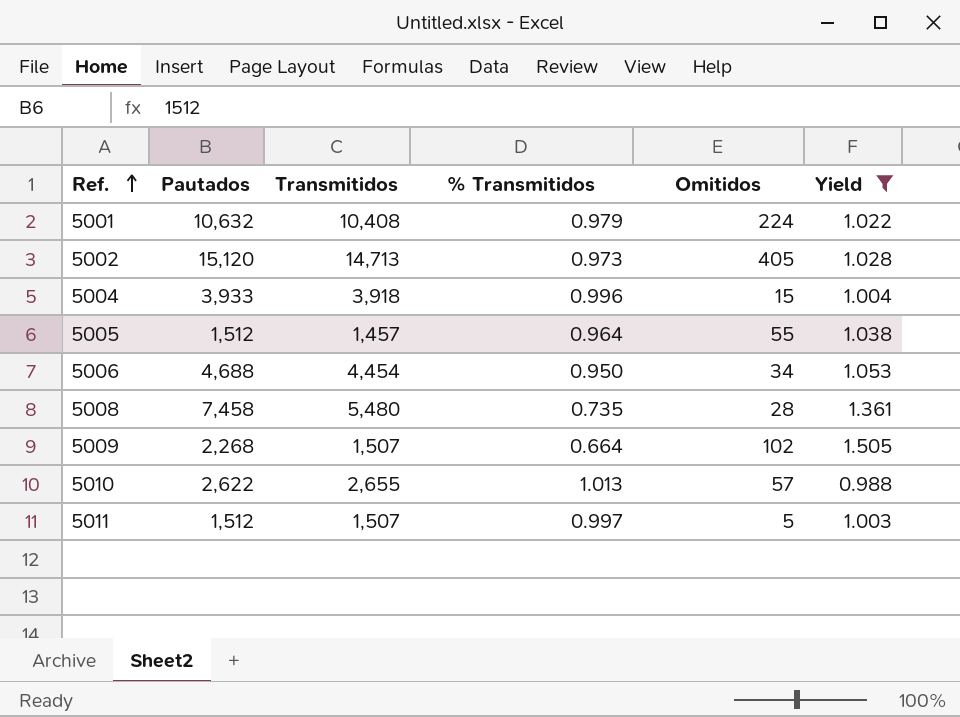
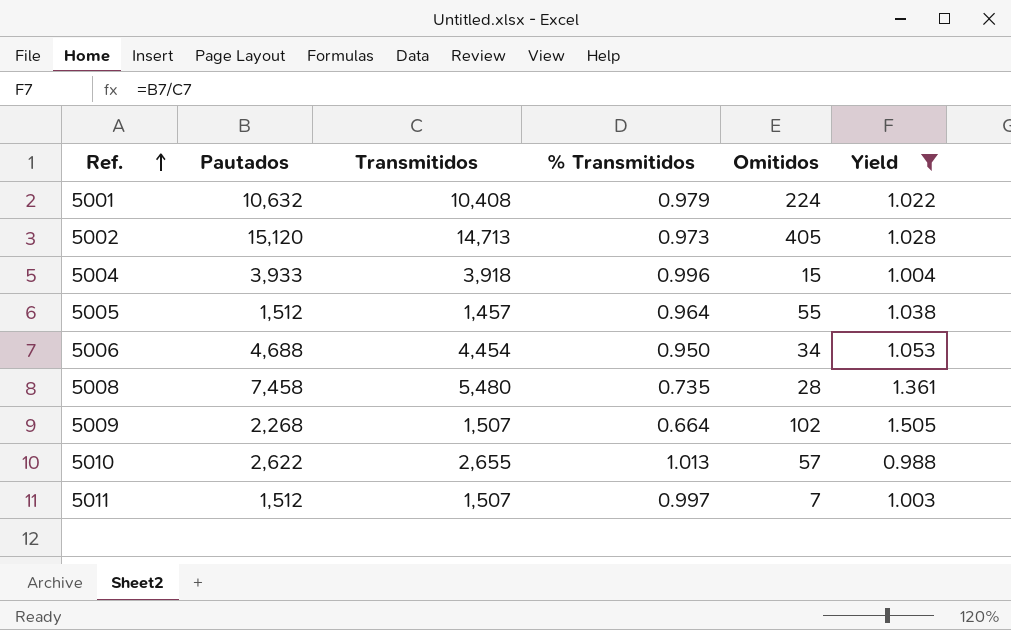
5011 | Omitidos: 5 -> 7

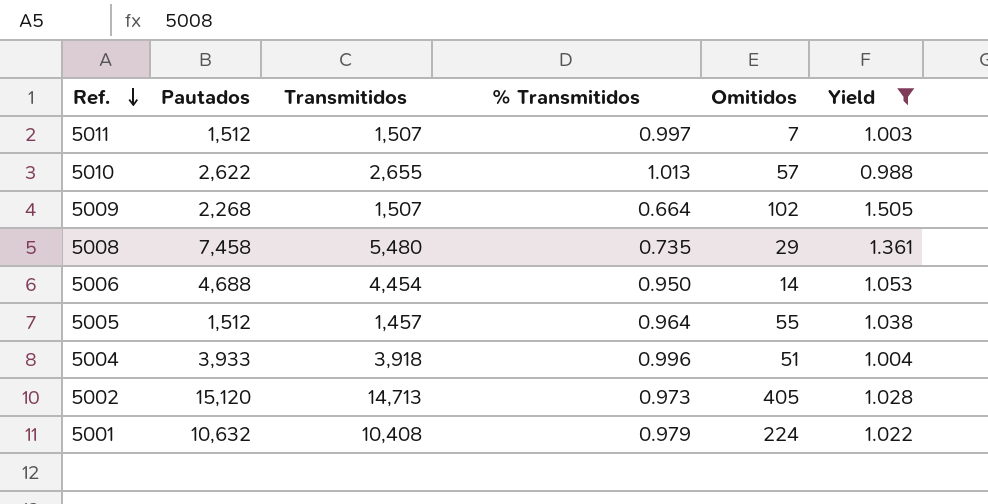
row order: Ref. ascending -> Ref. descending
5008 | Omitidos: 28 -> 29
5006 | Omitidos: 34 -> 14
5004 | Omitidos: 15 -> 51

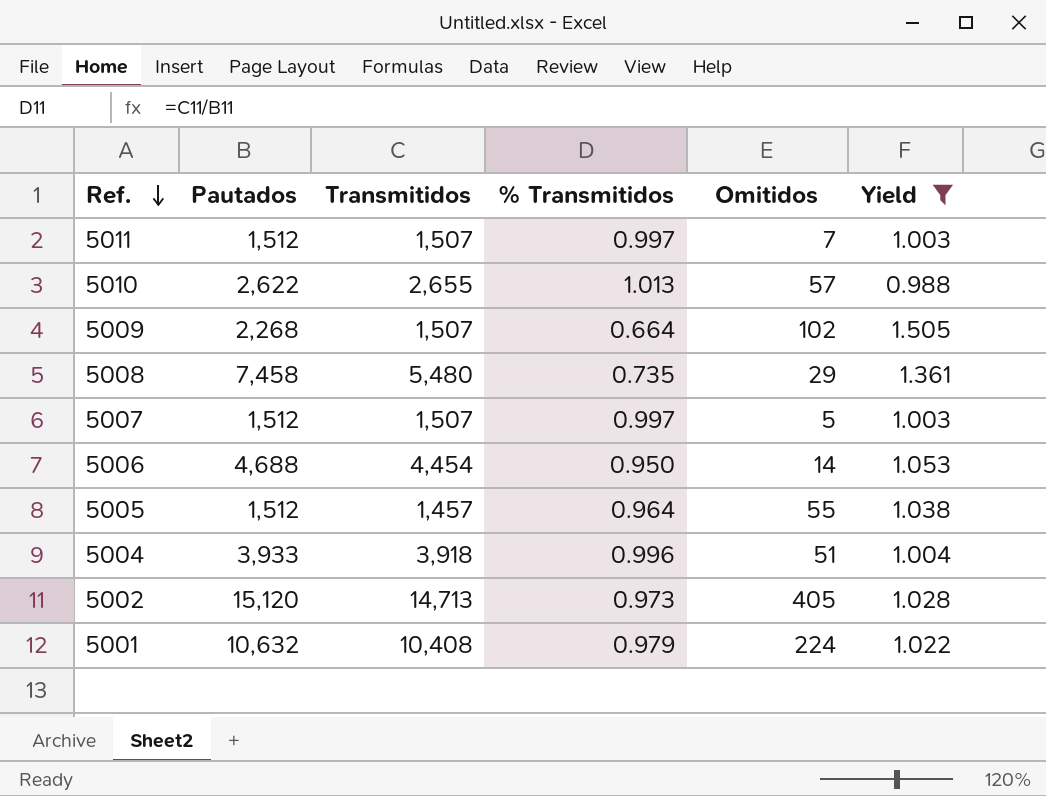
row 5007: none -> 1,512 | 1,507 | 0.997 | 5 | 1.003

